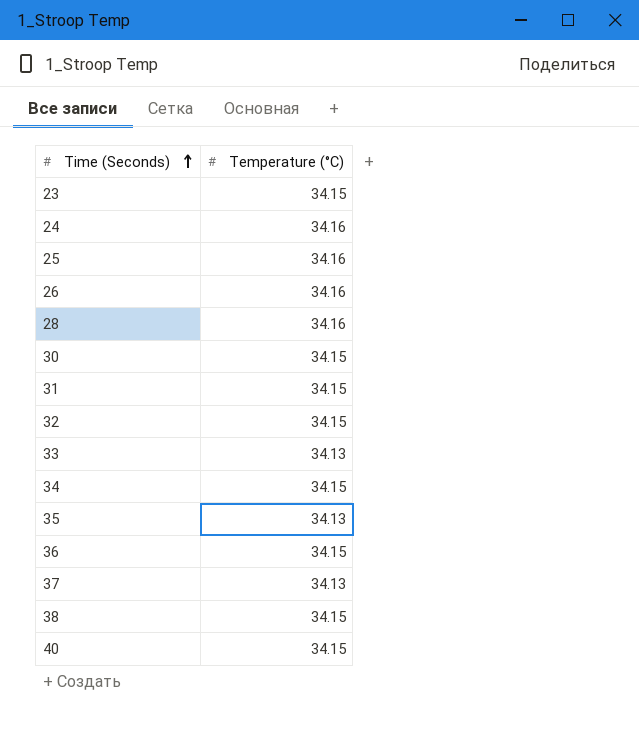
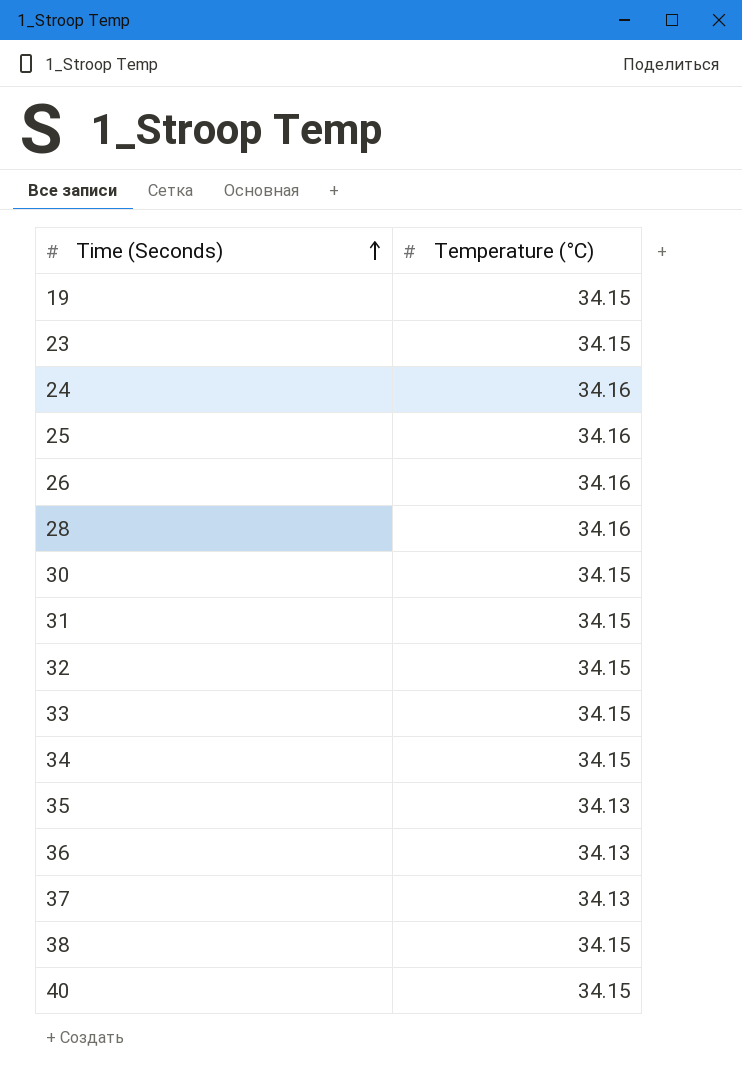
row 19: none -> 34.15
33 | Temperature (°C): 34.13 -> 34.15
36 | Temperature (°C): 34.15 -> 34.13

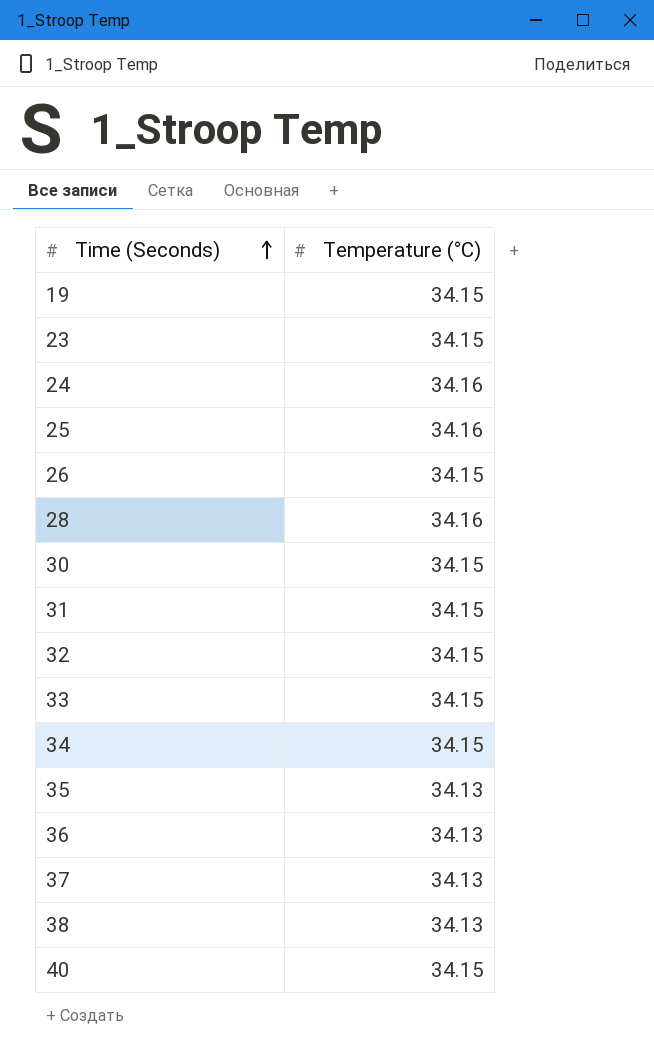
26 | Temperature (°C): 34.16 -> 34.15
38 | Temperature (°C): 34.15 -> 34.13

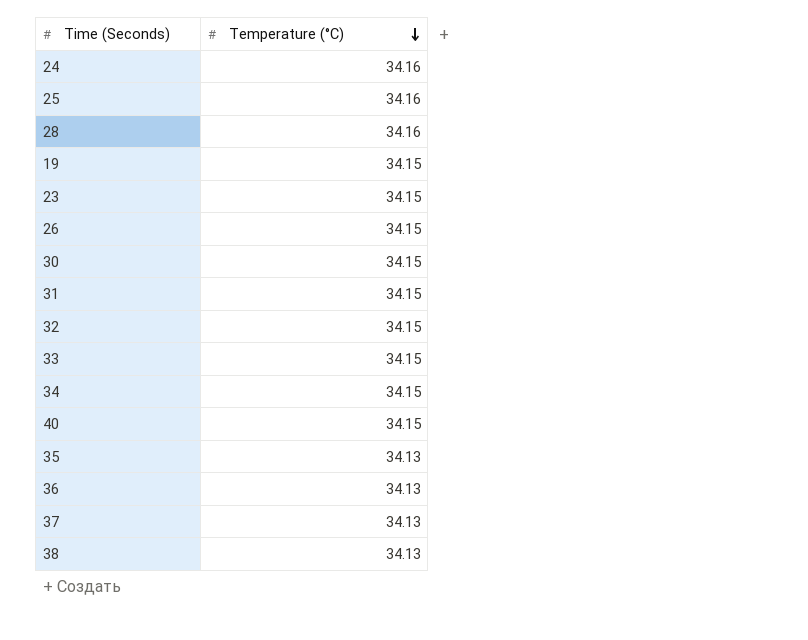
row order: Time (Seconds) ascending -> Temperature (°C) descending

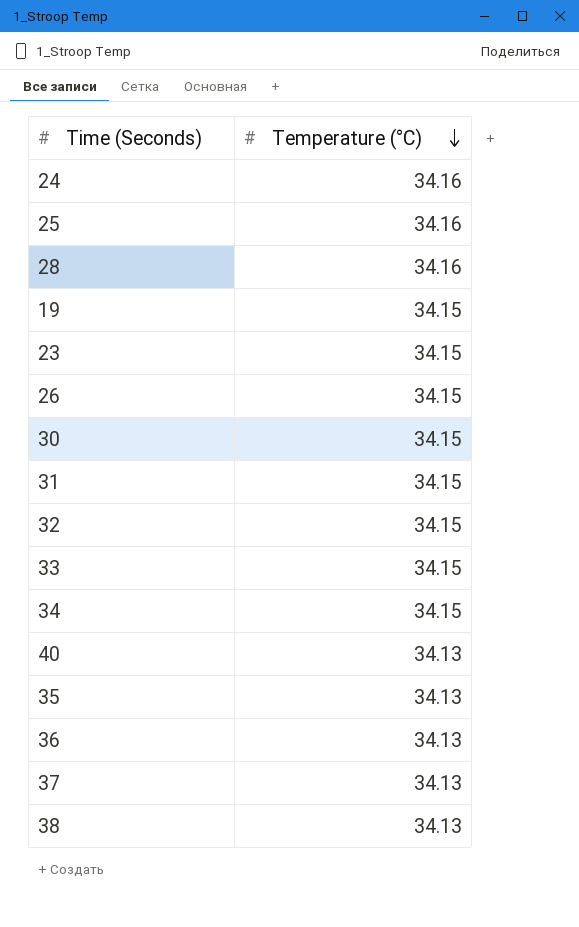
40 | Temperature (°C): 34.15 -> 34.13

